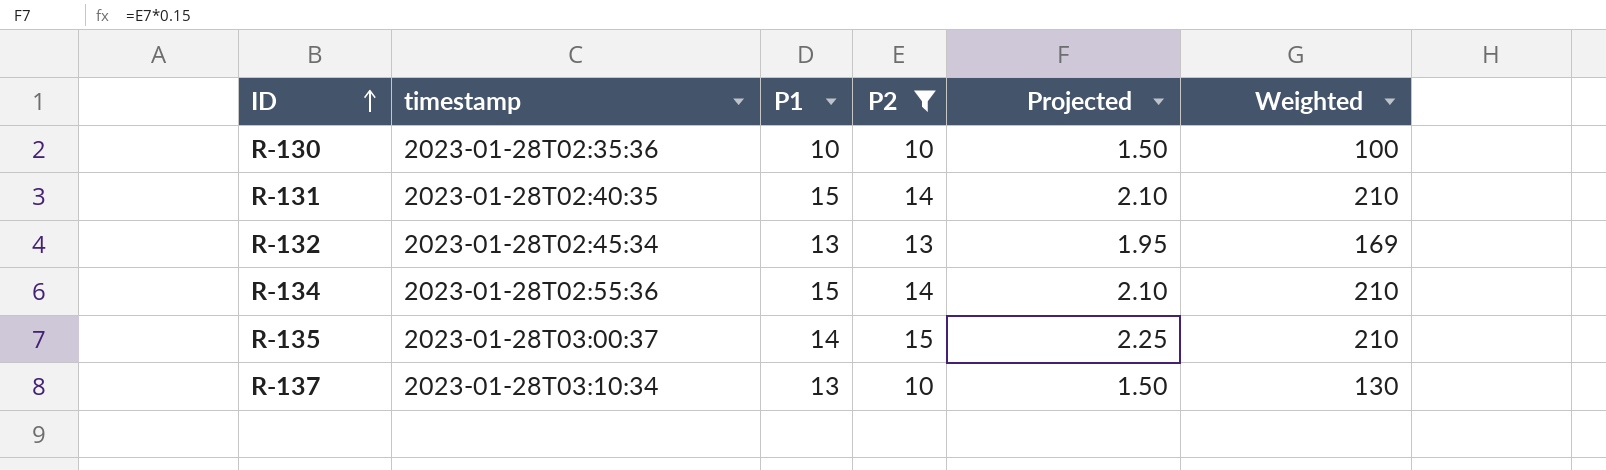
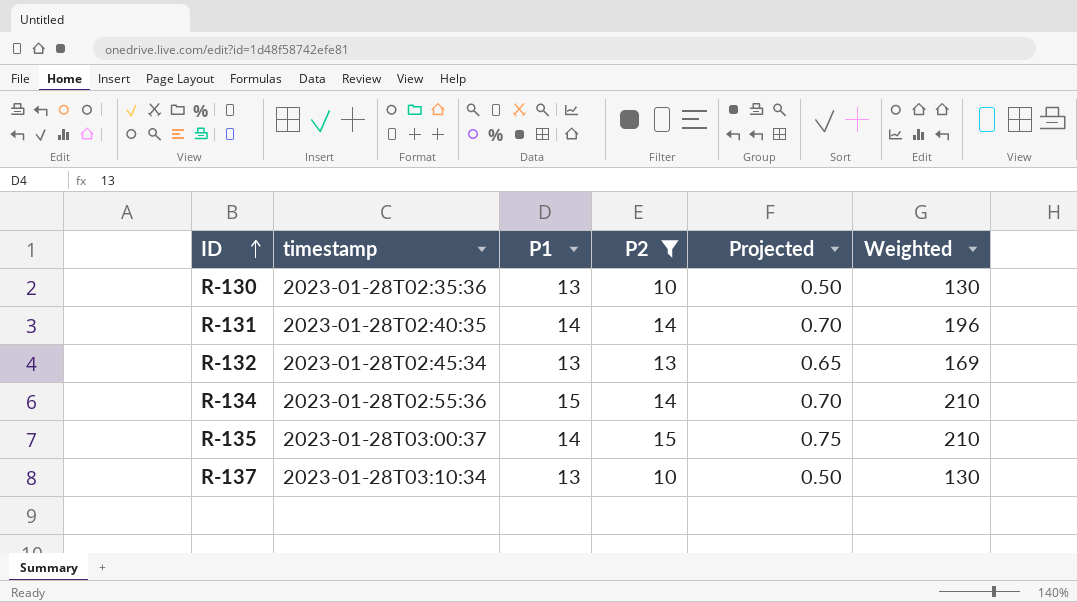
column Projected | formula: [P2] * 0.15 -> [P2] * 0.05
R-130 | P1: 10 -> 13
R-130 | Weighted: 100 -> 130
R-131 | P1: 15 -> 14
R-131 | Weighted: 210 -> 196

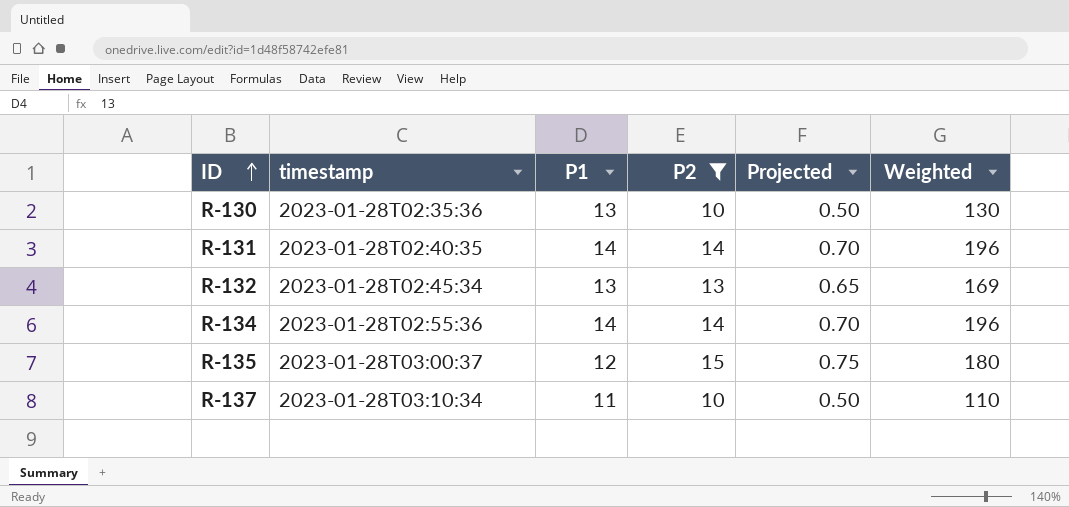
R-134 | P1: 15 -> 14
R-134 | Weighted: 210 -> 196
R-135 | P1: 14 -> 12
R-135 | Weighted: 210 -> 180
R-137 | P1: 13 -> 11
R-137 | Weighted: 130 -> 110

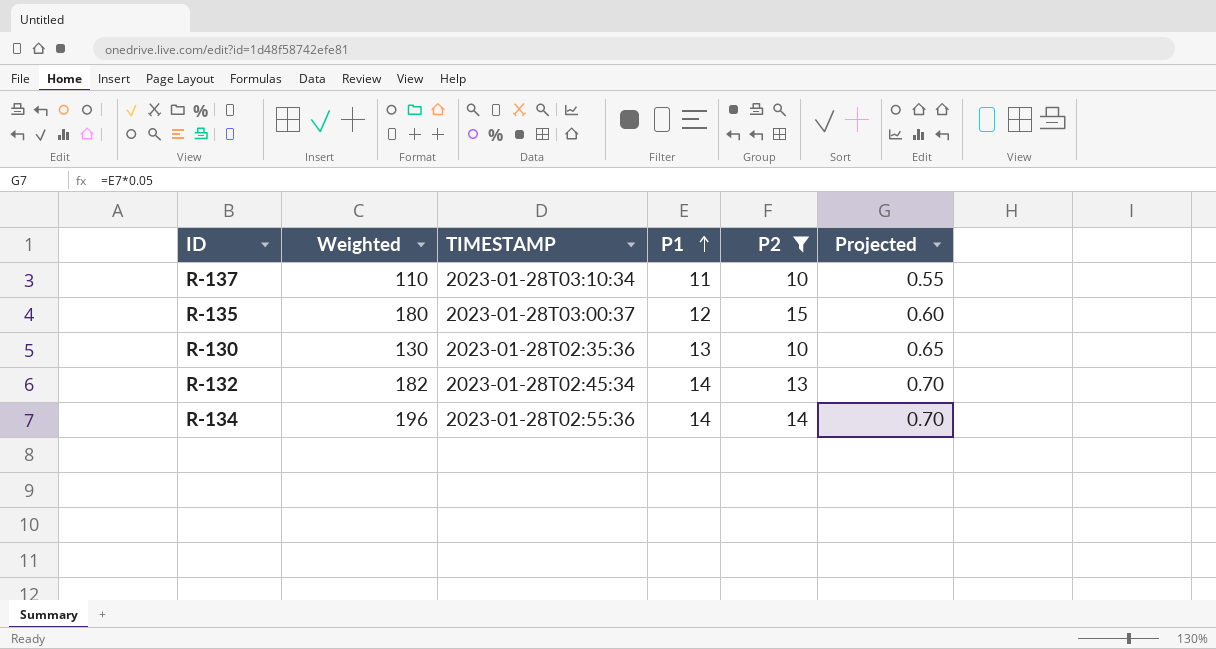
row order: ID ascending -> P1 ascending
column Weighted | position: 6 -> 2
column name: timestamp -> TIMESTAMP
column Projected | formula: [P2] * 0.05 -> [P1] * 0.05
row R-131: 2023-01-28T02:40:35 | 14 | 14 | 0.70 | 196 -> none
R-132 | Weighted: 169 -> 182
R-132 | P1: 13 -> 14

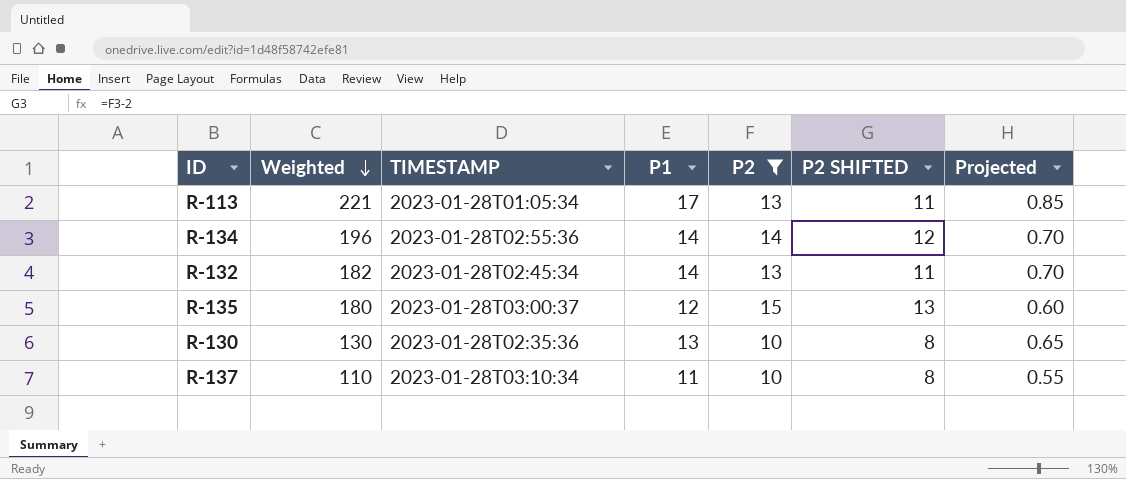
row order: P1 ascending -> Weighted descending
column P2 SHIFTED | formula: none -> [P2] - 2
row R-113: none -> 221 | 2023-01-28T01:05:34 | 17 | 13 | 11 | 0.85

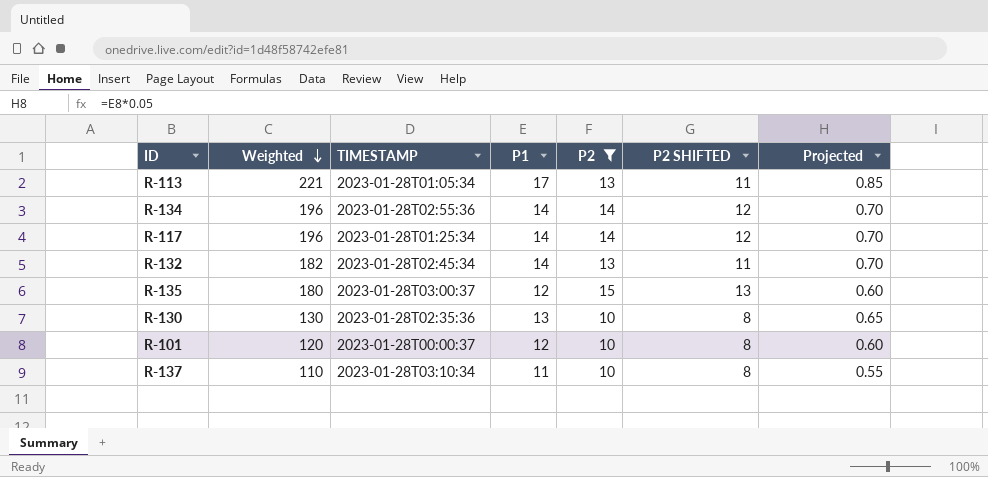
row R-117: none -> 196 | 2023-01-28T01:25:34 | 14 | 14 | 12 | 0.70
row R-101: none -> 120 | 2023-01-28T00:00:37 | 12 | 10 | 8 | 0.60

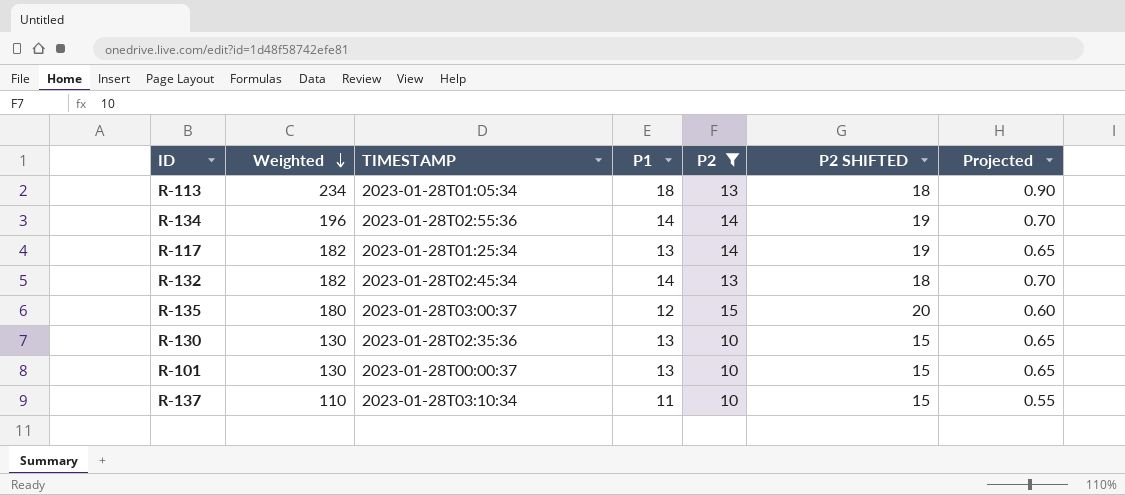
column P2 SHIFTED | formula: [P2] - 2 -> [P2] + 5
R-113 | Weighted: 221 -> 234
R-113 | P1: 17 -> 18
R-113 | Projected: 0.85 -> 0.90
R-117 | Weighted: 196 -> 182
R-117 | P1: 14 -> 13
R-117 | Projected: 0.70 -> 0.65
R-101 | Weighted: 120 -> 130
R-101 | P1: 12 -> 13
R-101 | Projected: 0.60 -> 0.65

